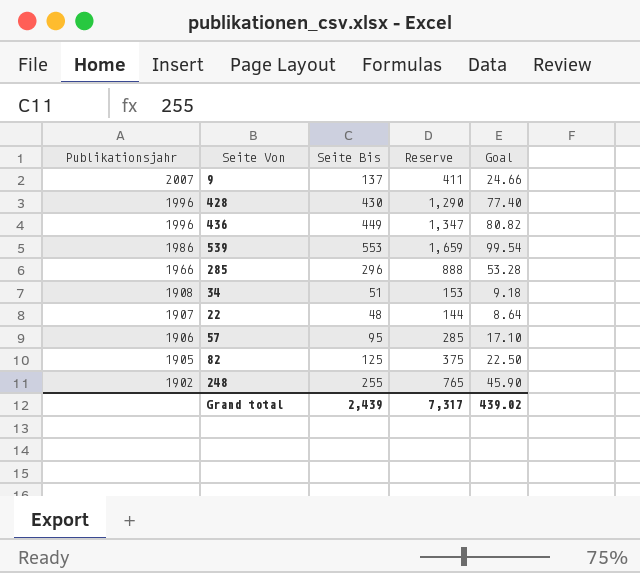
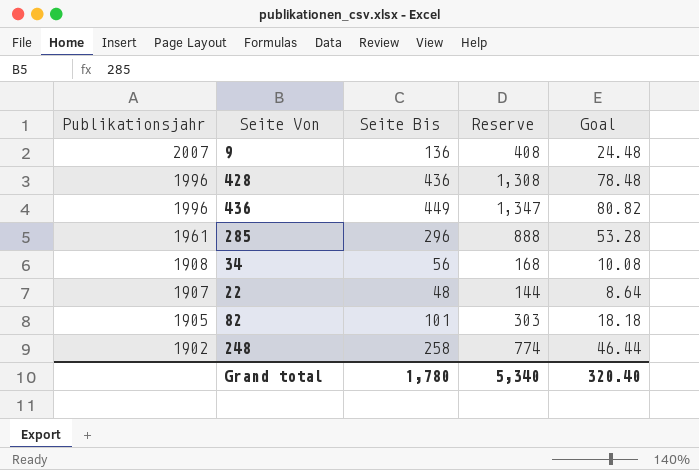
row 539: 1986 | 553 | 1,659 | 99.54 -> none
row 57: 1906 | 95 | 285 | 17.10 -> none
9 | Seite Bis: 137 -> 136
9 | Reserve: 411 -> 408
9 | Goal: 24.66 -> 24.48
428 | Seite Bis: 430 -> 436
428 | Reserve: 1,290 -> 1,308
428 | Goal: 77.40 -> 78.48
285 | Publikationsjahr: 1966 -> 1961
34 | Seite Bis: 51 -> 56
34 | Reserve: 153 -> 168
34 | Goal: 9.18 -> 10.08
82 | Seite Bis: 125 -> 101
82 | Reserve: 375 -> 303
82 | Goal: 22.50 -> 18.18
248 | Seite Bis: 255 -> 258
248 | Reserve: 765 -> 774
248 | Goal: 45.90 -> 46.44
Grand total | Seite Bis: 2,439 -> 1,780
Grand total | Reserve: 7,317 -> 5,340
Grand total | Goal: 439.02 -> 320.40

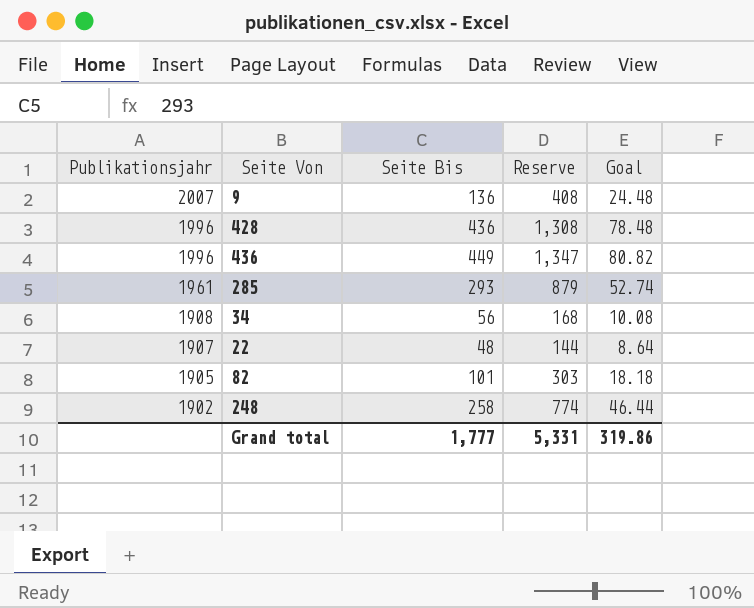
285 | Seite Bis: 296 -> 293
285 | Reserve: 888 -> 879
285 | Goal: 53.28 -> 52.74
Grand total | Seite Bis: 1,780 -> 1,777
Grand total | Reserve: 5,340 -> 5,331
Grand total | Goal: 320.40 -> 319.86

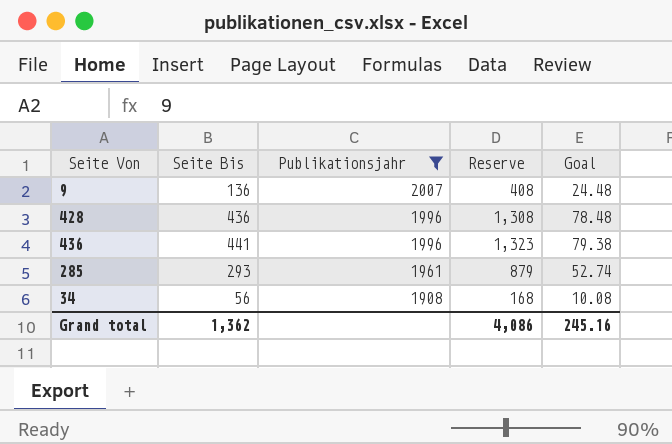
filter: none -> Publikationsjahr >= 1908
column Publikationsjahr | position: 1 -> 3
436 | Seite Bis: 449 -> 441
436 | Reserve: 1,347 -> 1,323
436 | Goal: 80.82 -> 79.38
Grand total | Seite Bis: 1,777 -> 1,362
Grand total | Reserve: 5,331 -> 4,086
Grand total | Goal: 319.86 -> 245.16

